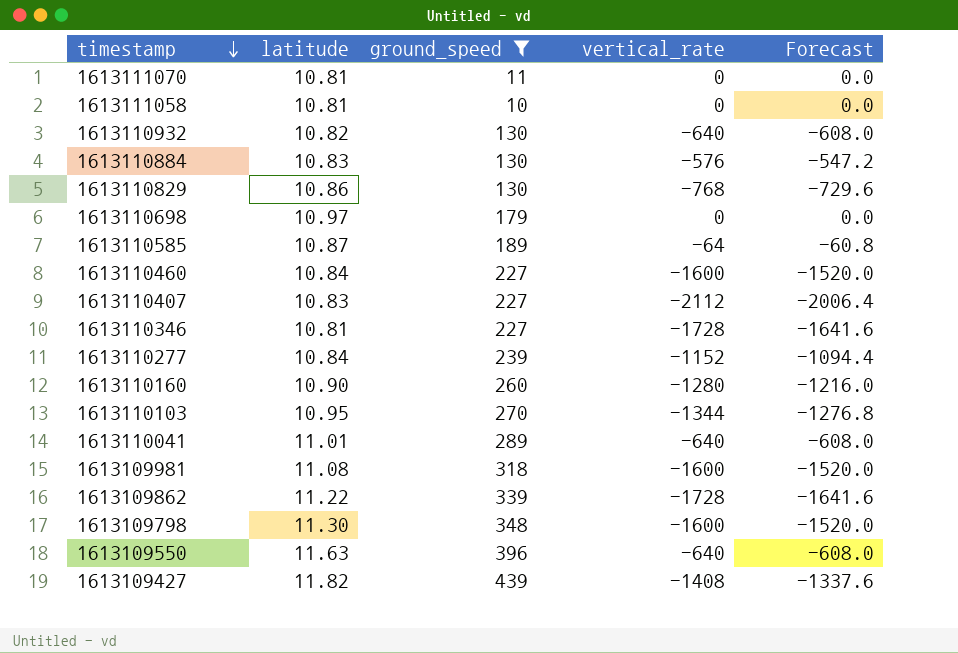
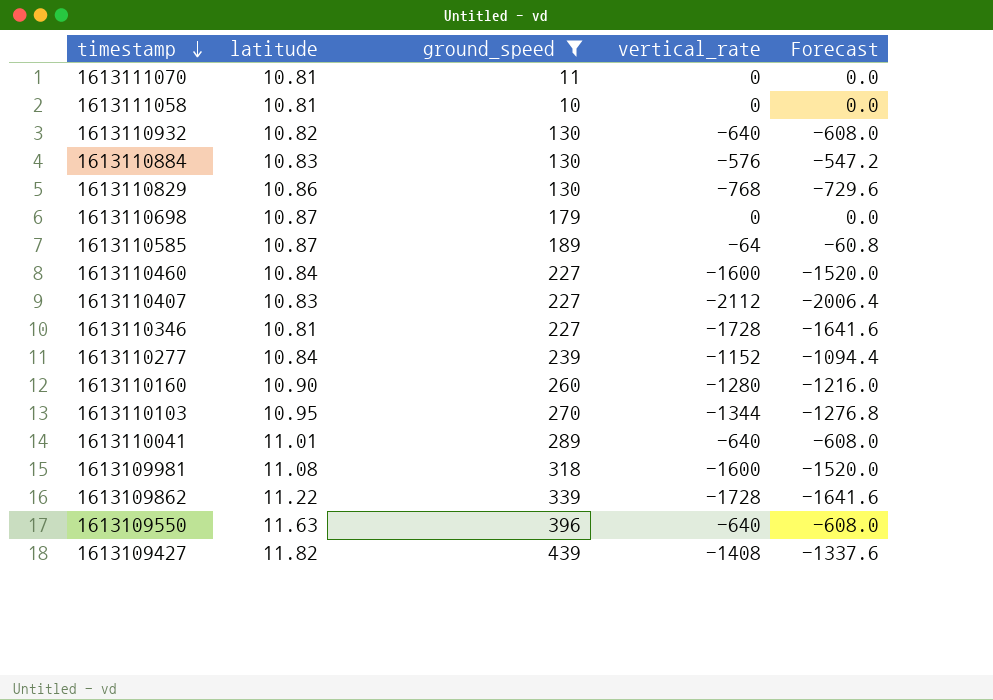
row 1613109798: 11.30 | 348 | -1600 | -1520.0 -> none
1613110698 | latitude: 10.97 -> 10.87

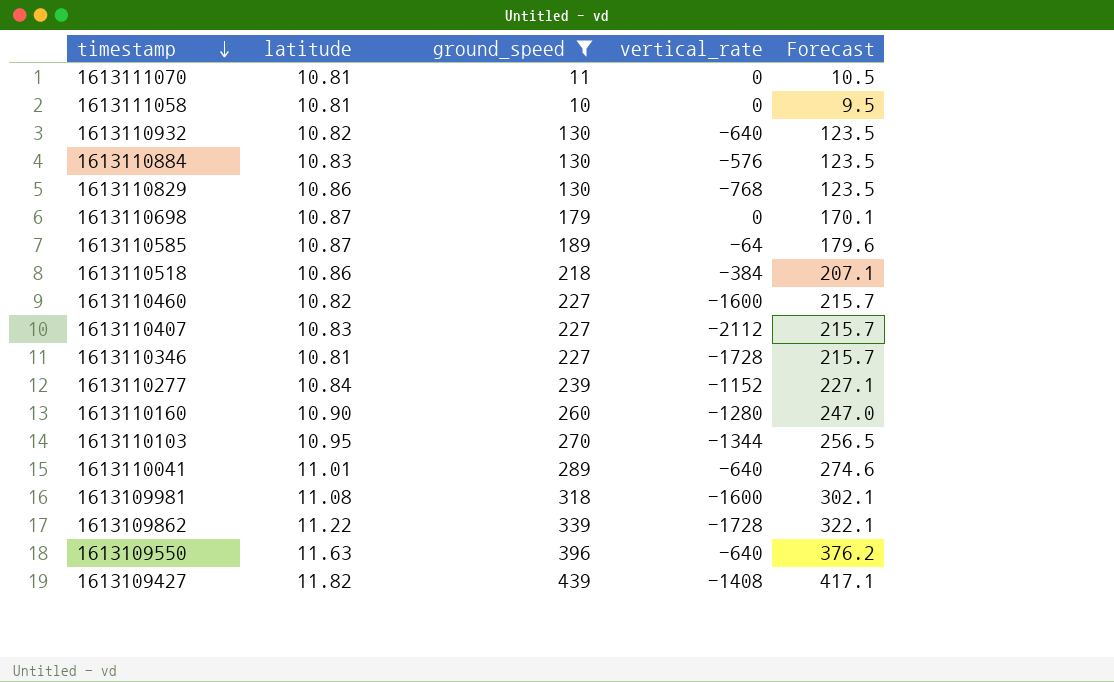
column Forecast | formula: [vertical_rate] * 0.95 -> [ground_speed] * 0.95
row 1613110518: none -> 10.86 | 218 | -384 | 207.1
1613110460 | latitude: 10.84 -> 10.82

